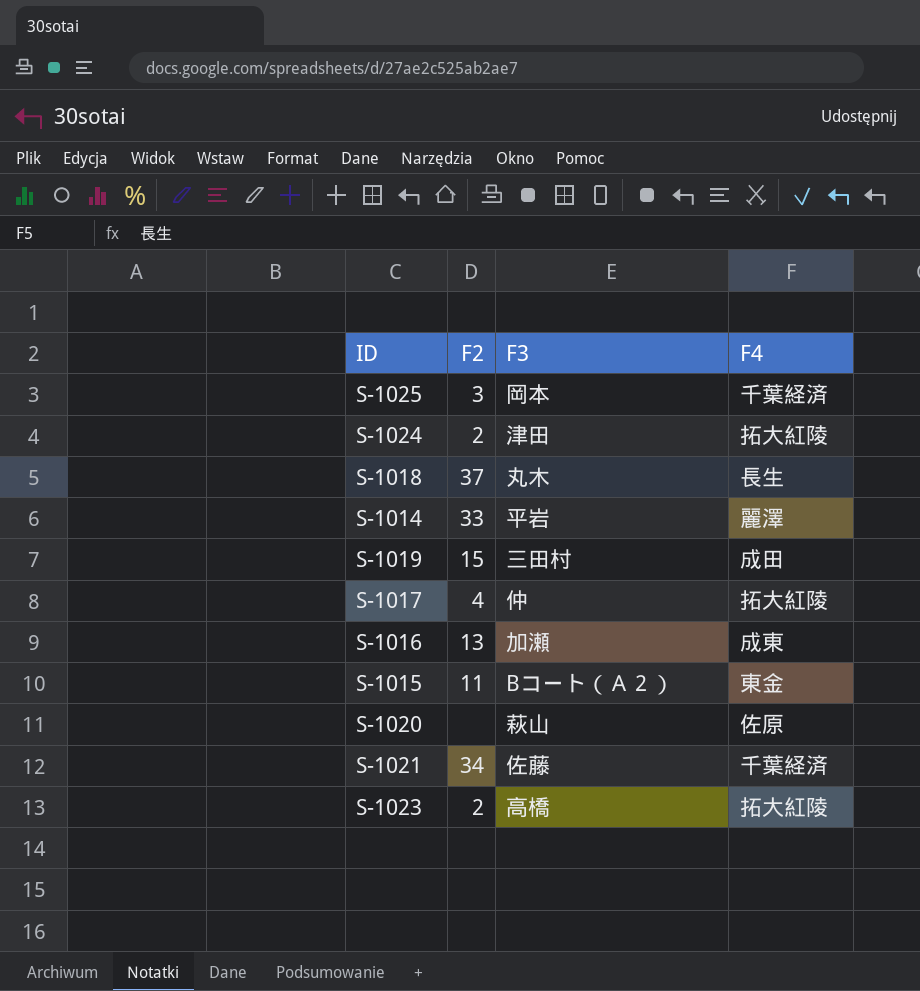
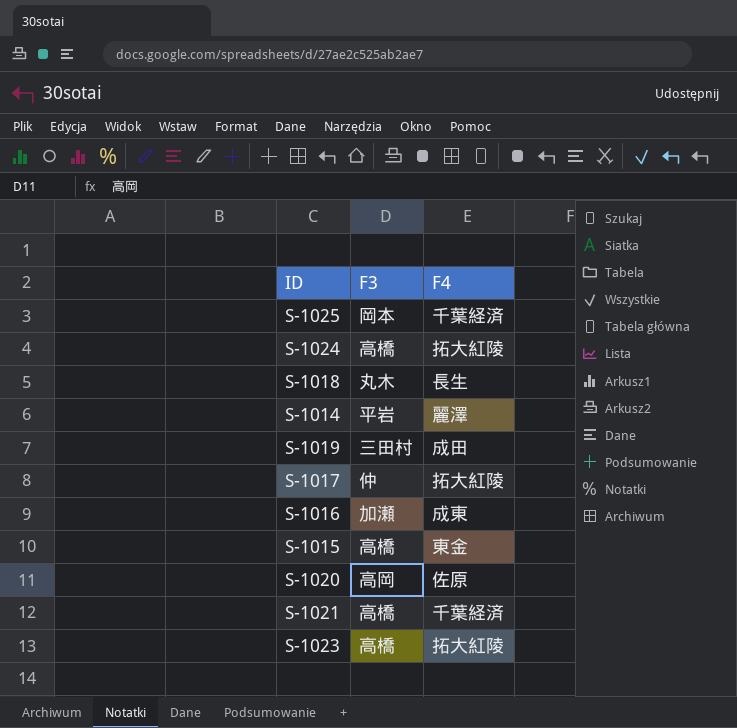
column F2 | position: 2 -> none
S-1024 | F3: 津田 -> 高橋
S-1015 | F3: Bコート（Ａ２） -> 高橋
S-1020 | F3: 萩山 -> 高岡
S-1021 | F3: 佐藤 -> 高橋

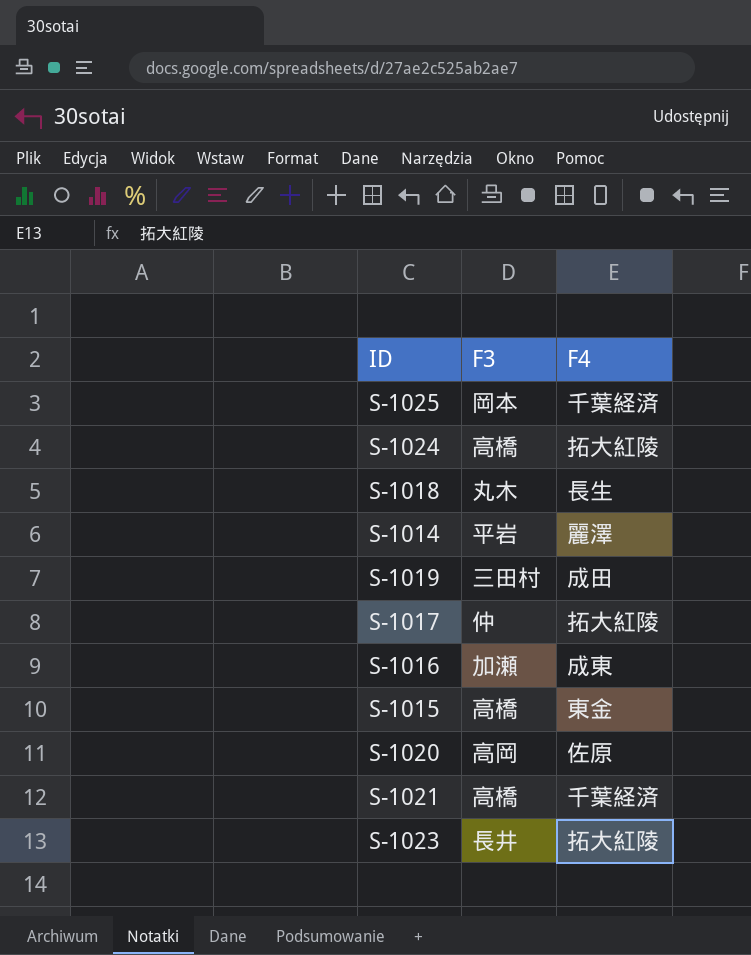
S-1023 | F3: 高橋 -> 長井

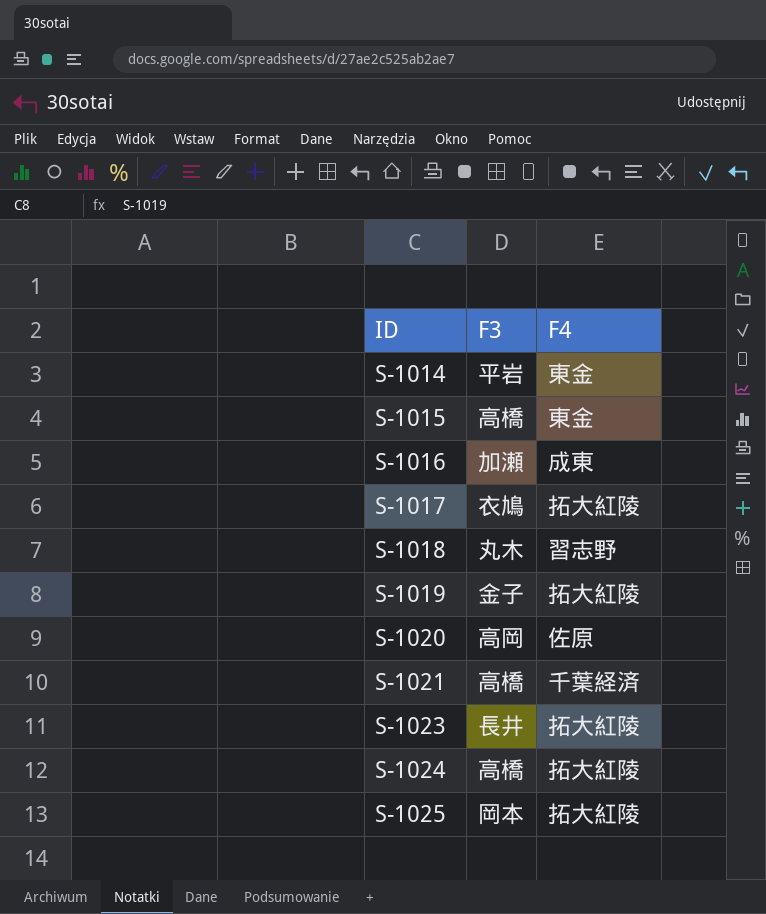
row order: none -> ID ascending
S-1014 | F4: 麗澤 -> 東金
S-1017 | F3: 仲 -> 衣鳩
S-1018 | F4: 長生 -> 習志野
S-1019 | F3: 三田村 -> 金子
S-1019 | F4: 成田 -> 拓大紅陵
S-1025 | F4: 千葉経済 -> 拓大紅陵

